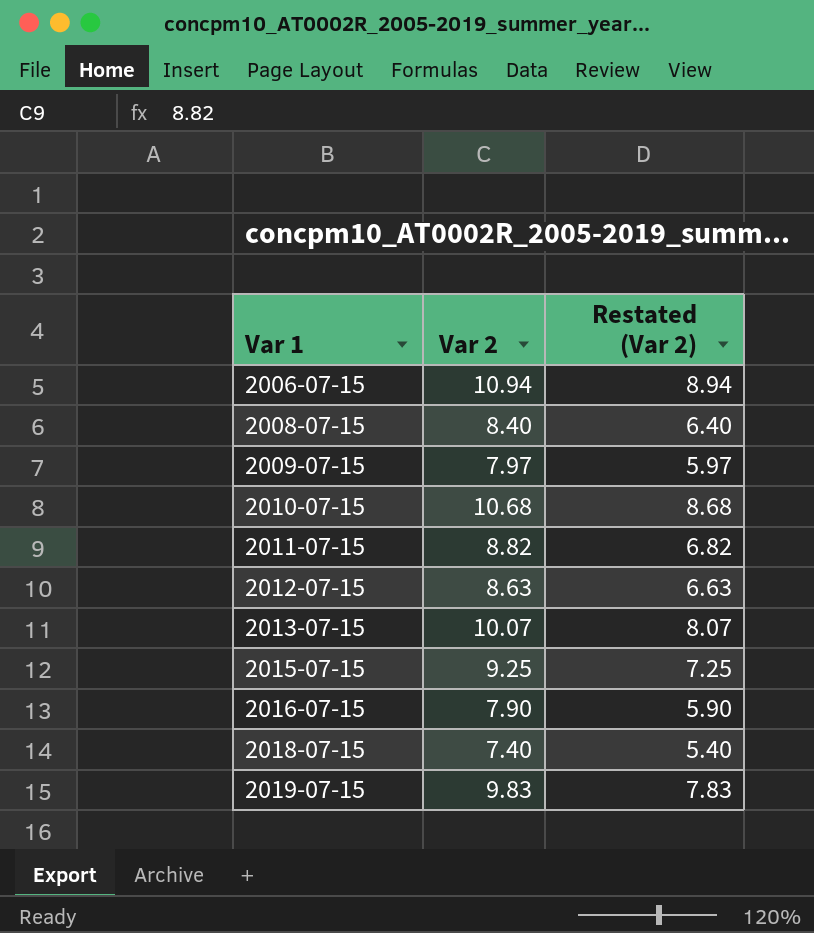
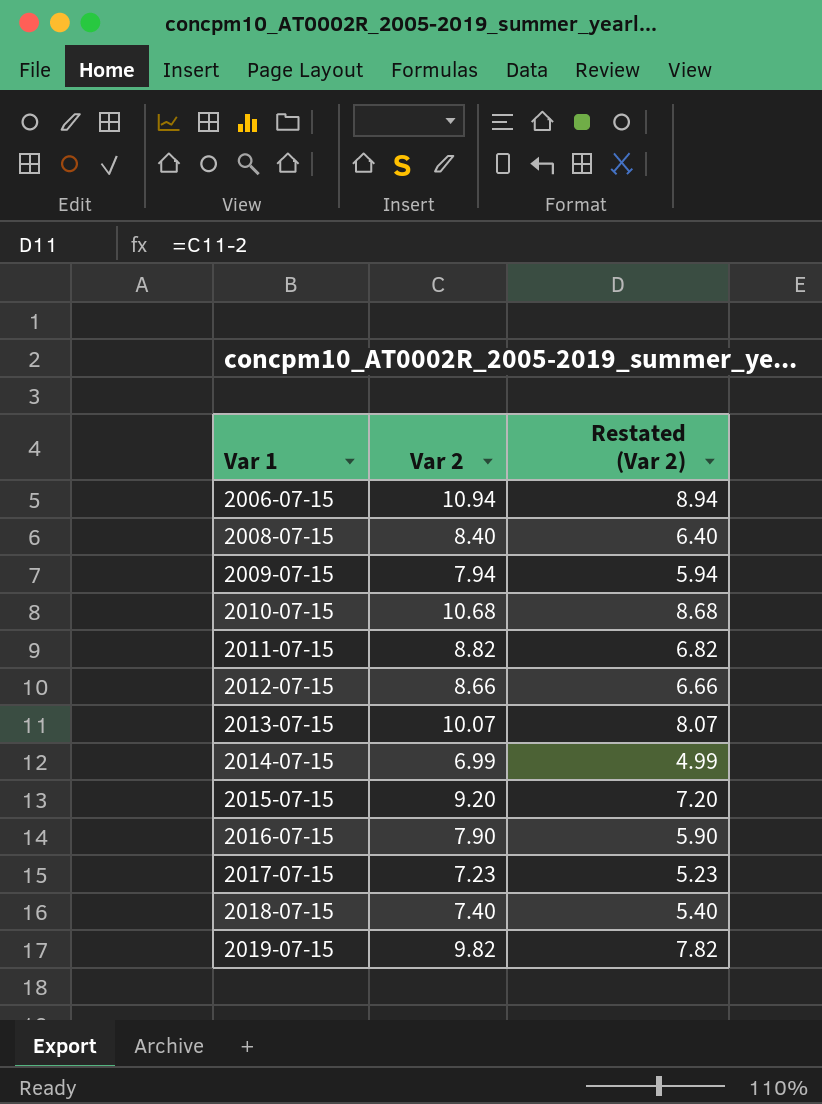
2009-07-15 | Var 2: 7.97 -> 7.94
2009-07-15 | Restated (Var 2): 5.97 -> 5.94
2012-07-15 | Var 2: 8.63 -> 8.66
2012-07-15 | Restated (Var 2): 6.63 -> 6.66
row 2014-07-15: none -> 6.99 | 4.99
2015-07-15 | Var 2: 9.25 -> 9.20
2015-07-15 | Restated (Var 2): 7.25 -> 7.20
row 2017-07-15: none -> 7.23 | 5.23
2019-07-15 | Var 2: 9.83 -> 9.82
2019-07-15 | Restated (Var 2): 7.83 -> 7.82

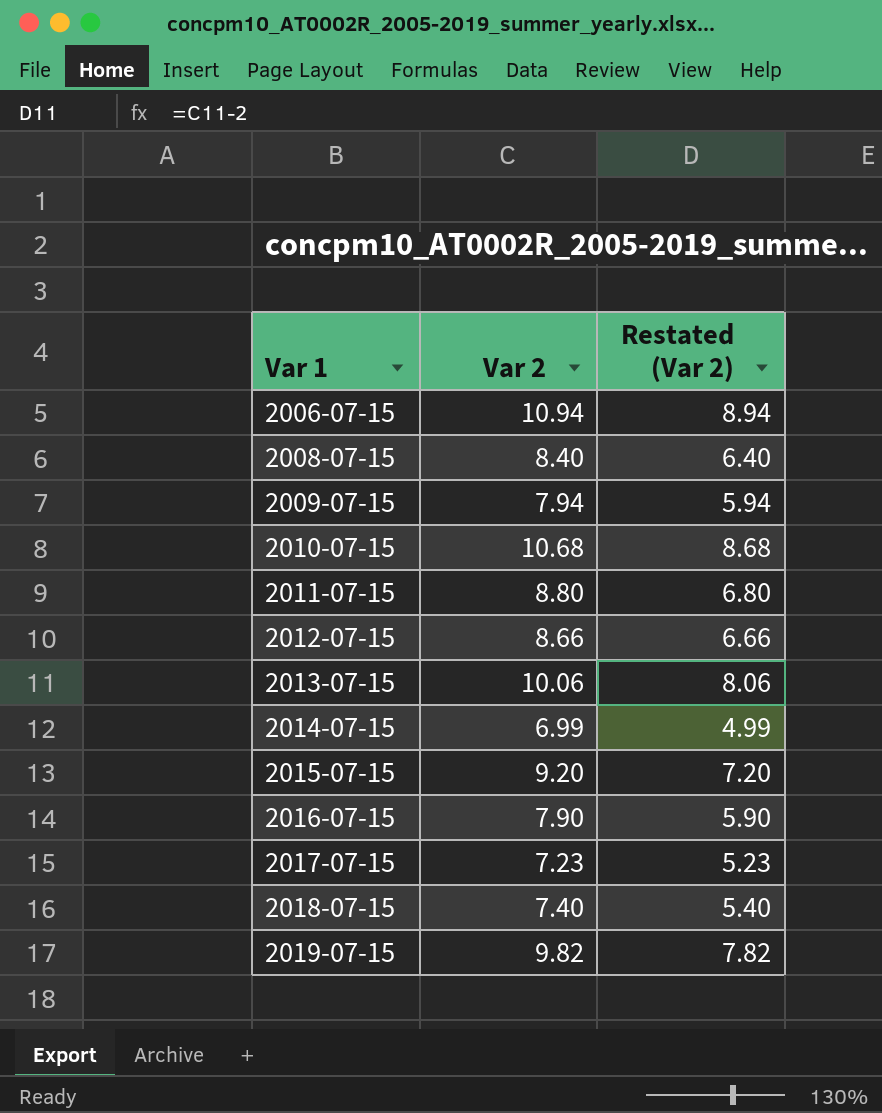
2011-07-15 | Var 2: 8.82 -> 8.80
2011-07-15 | Restated (Var 2): 6.82 -> 6.80
2013-07-15 | Var 2: 10.07 -> 10.06
2013-07-15 | Restated (Var 2): 8.07 -> 8.06

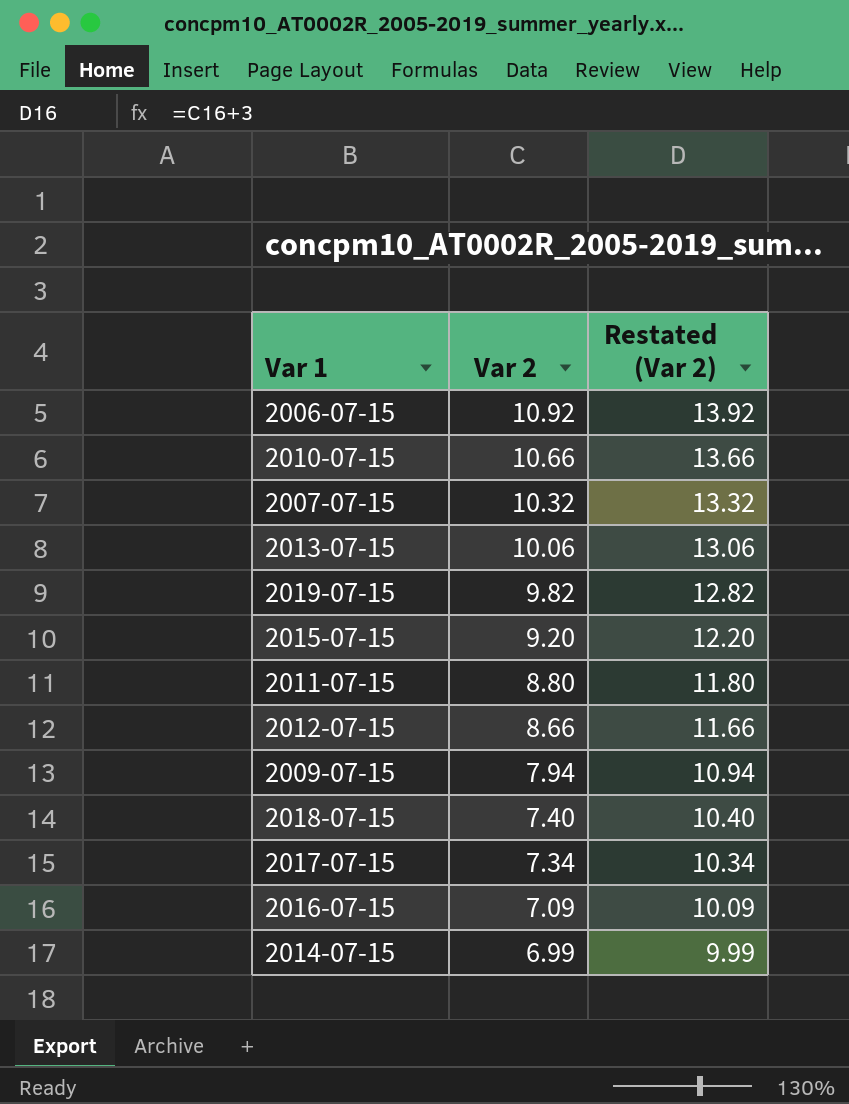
row order: Var 1 ascending -> Var 2 descending
column Restated (Var 2) | formula: [Var 2] - 2 -> [Var 2] + 3
row 2008-07-15: 8.40 | 6.40 -> none
2006-07-15 | Var 2: 10.94 -> 10.92
2010-07-15 | Var 2: 10.68 -> 10.66
row 2007-07-15: none -> 10.32 | 13.32
2017-07-15 | Var 2: 7.23 -> 7.34
2016-07-15 | Var 2: 7.90 -> 7.09

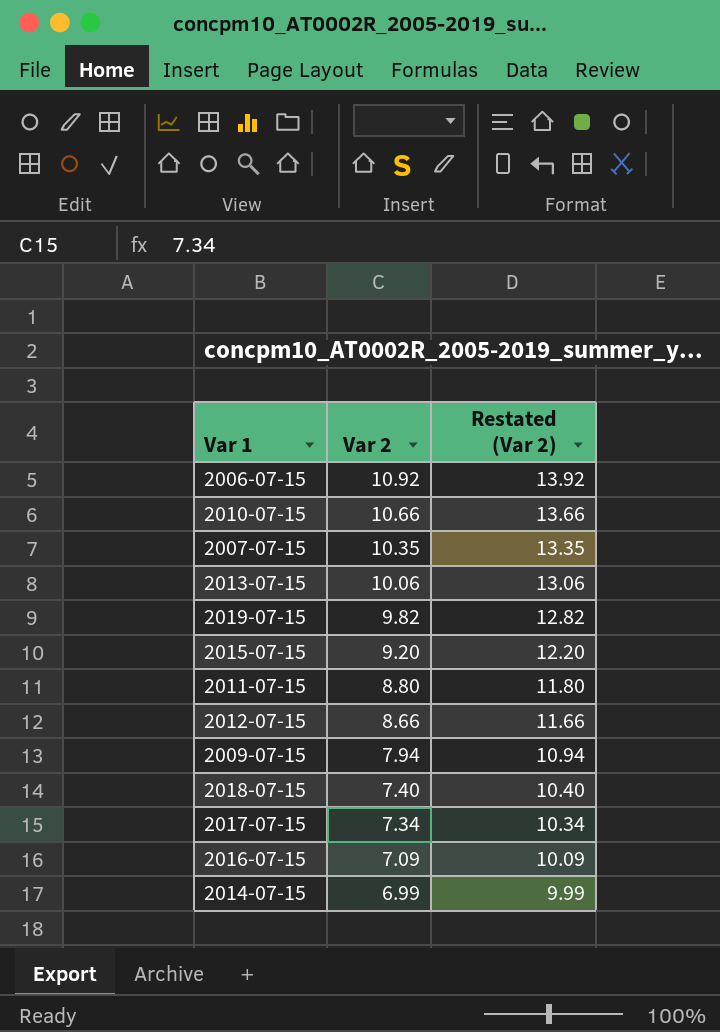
2007-07-15 | Var 2: 10.32 -> 10.35
2007-07-15 | Restated (Var 2): 13.32 -> 13.35

